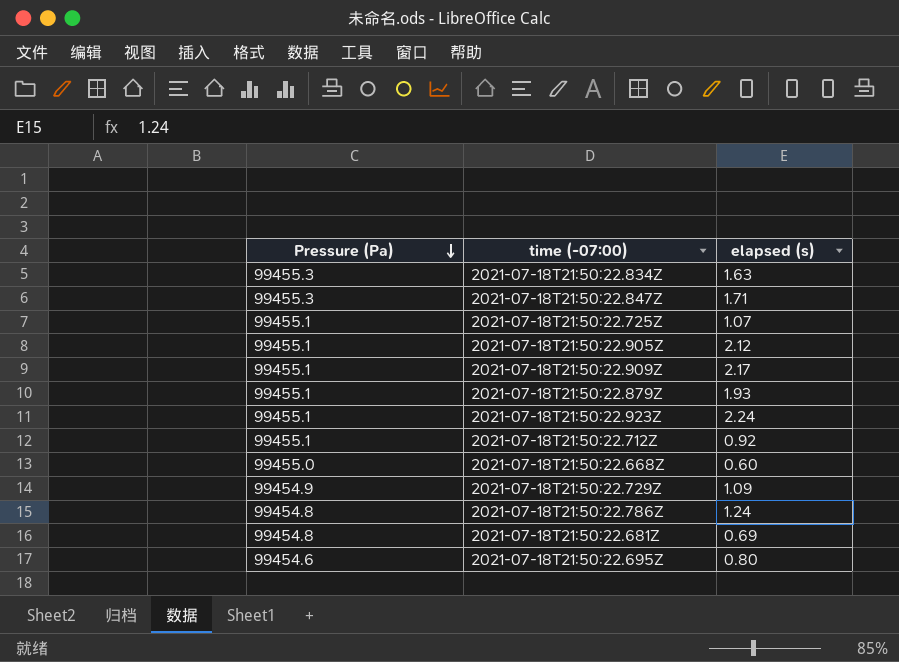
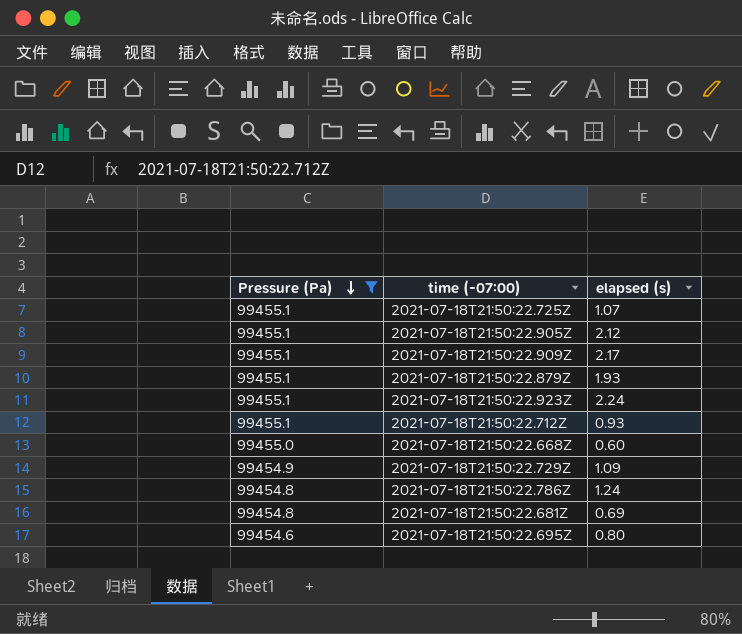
filter: none -> Pressure (Pa) != 99455.3
2021-07-18T21:50:22.712Z | elapsed (s): 0.92 -> 0.93

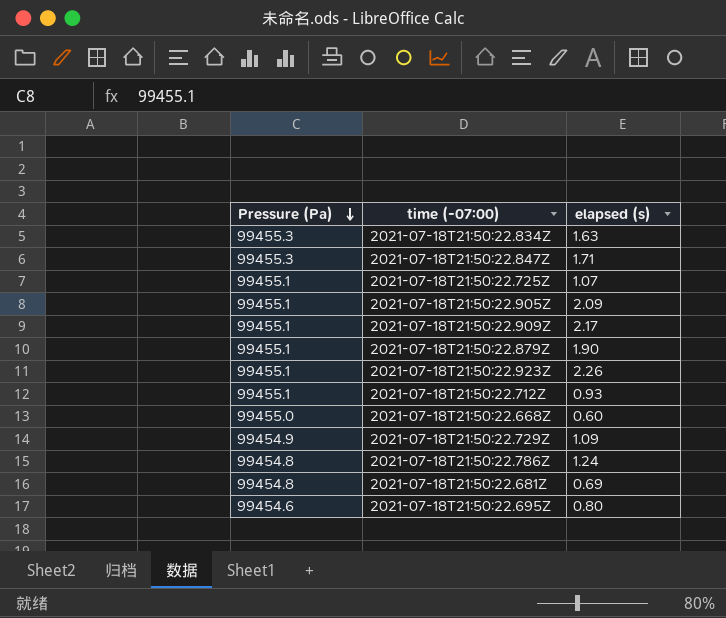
filter: Pressure (Pa) != 99455.3 -> none
2021-07-18T21:50:22.905Z | elapsed (s): 2.12 -> 2.09
2021-07-18T21:50:22.879Z | elapsed (s): 1.93 -> 1.90
2021-07-18T21:50:22.923Z | elapsed (s): 2.24 -> 2.26

